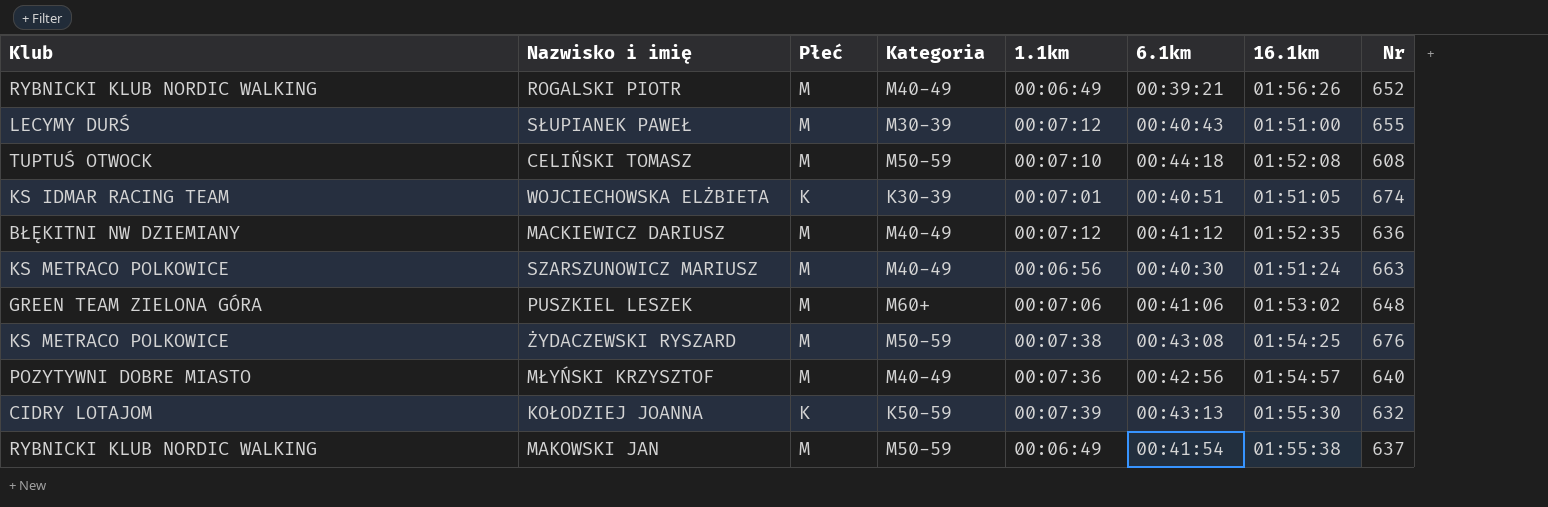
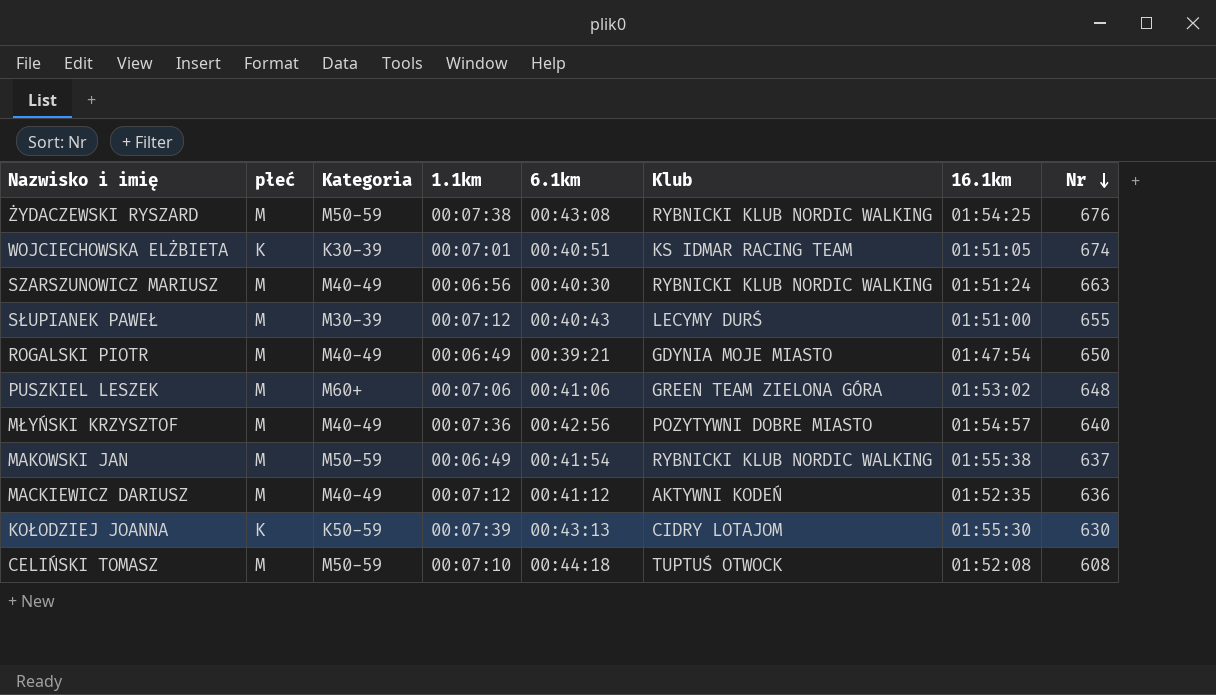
row order: none -> Nr descending
column name: Płeć -> płeć
column Klub | position: 1 -> 6
ŻYDACZEWSKI RYSZARD | Klub: KS METRACO POLKOWICE -> RYBNICKI KLUB NORDIC WALKING
SZARSZUNOWICZ MARIUSZ | Klub: KS METRACO POLKOWICE -> RYBNICKI KLUB NORDIC WALKING
ROGALSKI PIOTR | Klub: RYBNICKI KLUB NORDIC WALKING -> GDYNIA MOJE MIASTO
ROGALSKI PIOTR | 16.1km: 01:56:26 -> 01:47:54
ROGALSKI PIOTR | Nr: 652 -> 650
MACKIEWICZ DARIUSZ | Klub: BŁĘKITNI NW DZIEMIANY -> AKTYWNI KODEŃ
KOŁODZIEJ JOANNA | Nr: 632 -> 630

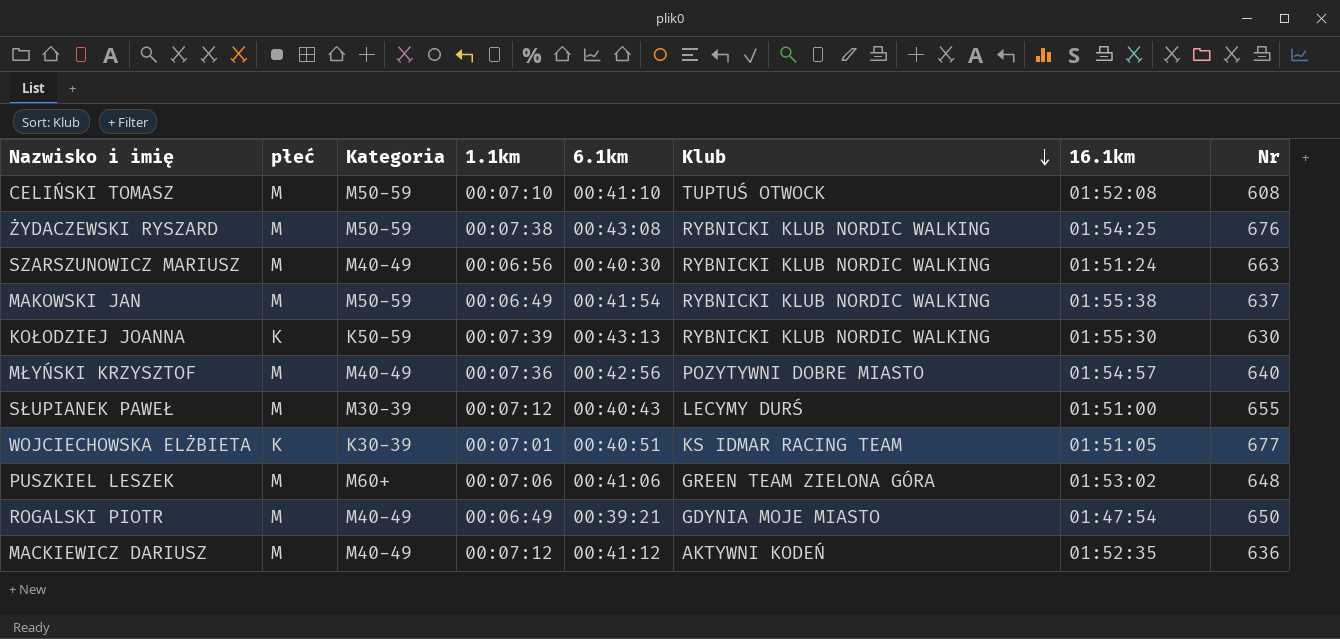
row order: Nr descending -> Klub descending
CELIŃSKI TOMASZ | 6.1km: 00:44:18 -> 00:41:10
KOŁODZIEJ JOANNA | Klub: CIDRY LOTAJOM -> RYBNICKI KLUB NORDIC WALKING
WOJCIECHOWSKA ELŻBIETA | Nr: 674 -> 677

